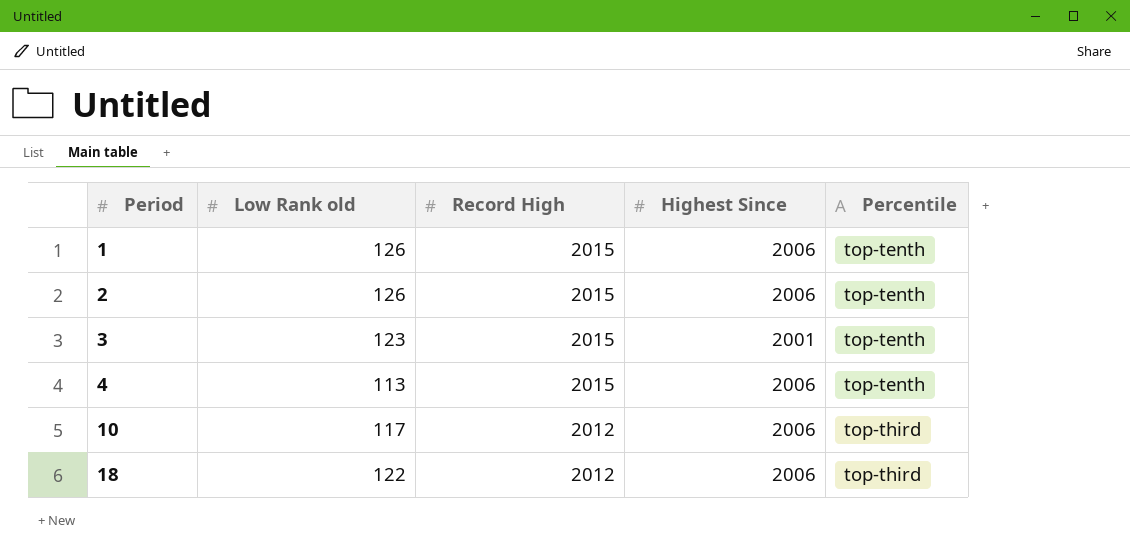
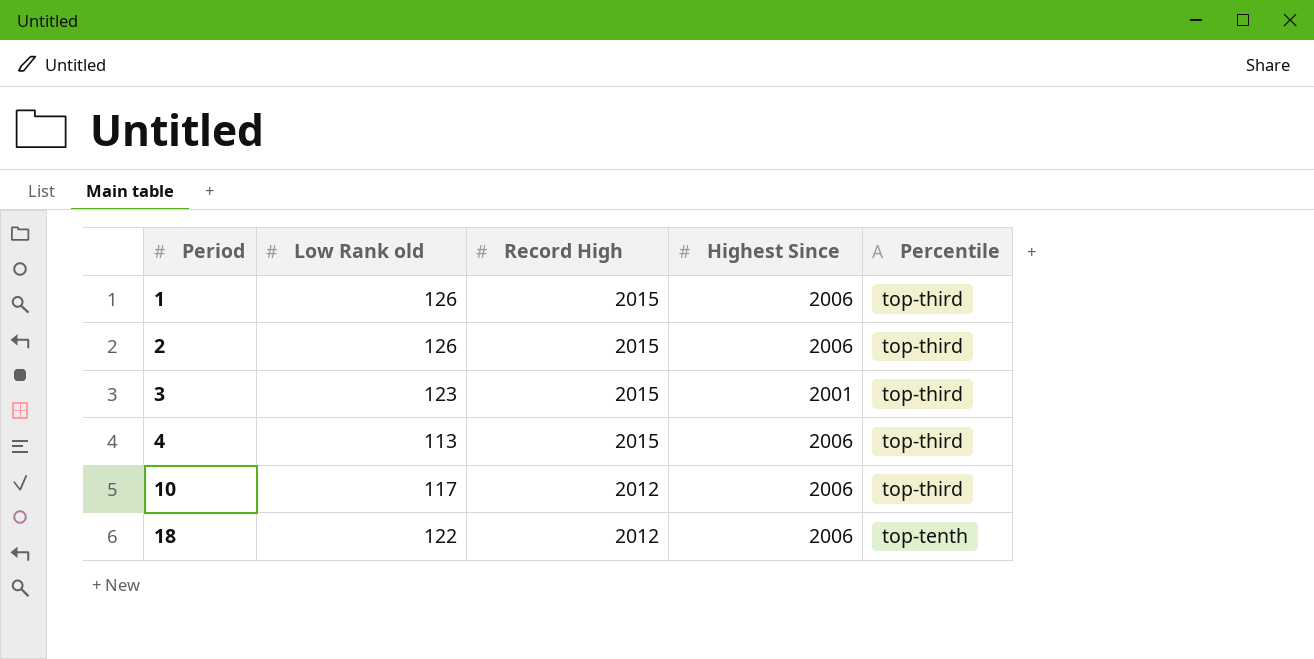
1 | Percentile: top-tenth -> top-third
2 | Percentile: top-tenth -> top-third
3 | Percentile: top-tenth -> top-third
4 | Percentile: top-tenth -> top-third
18 | Percentile: top-third -> top-tenth

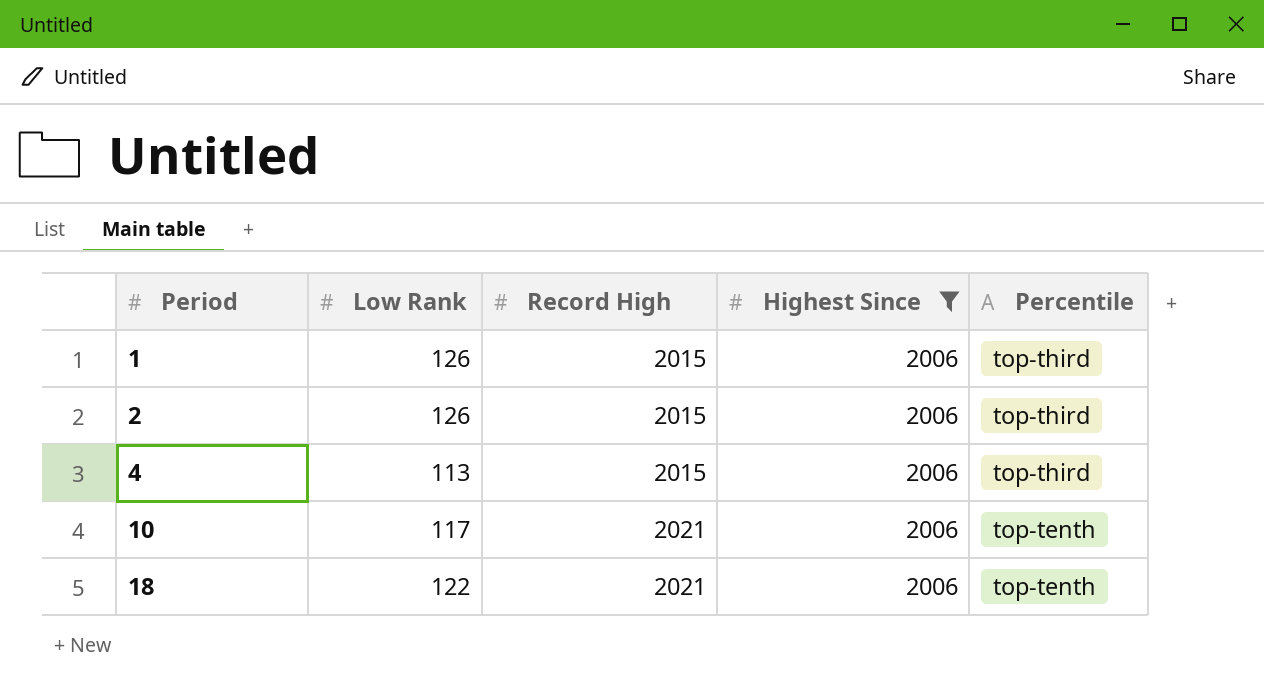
filter: none -> Highest Since = 2006
column name: Low Rank old -> Low Rank
10 | Record High: 2012 -> 2021
10 | Percentile: top-third -> top-tenth
18 | Record High: 2012 -> 2021

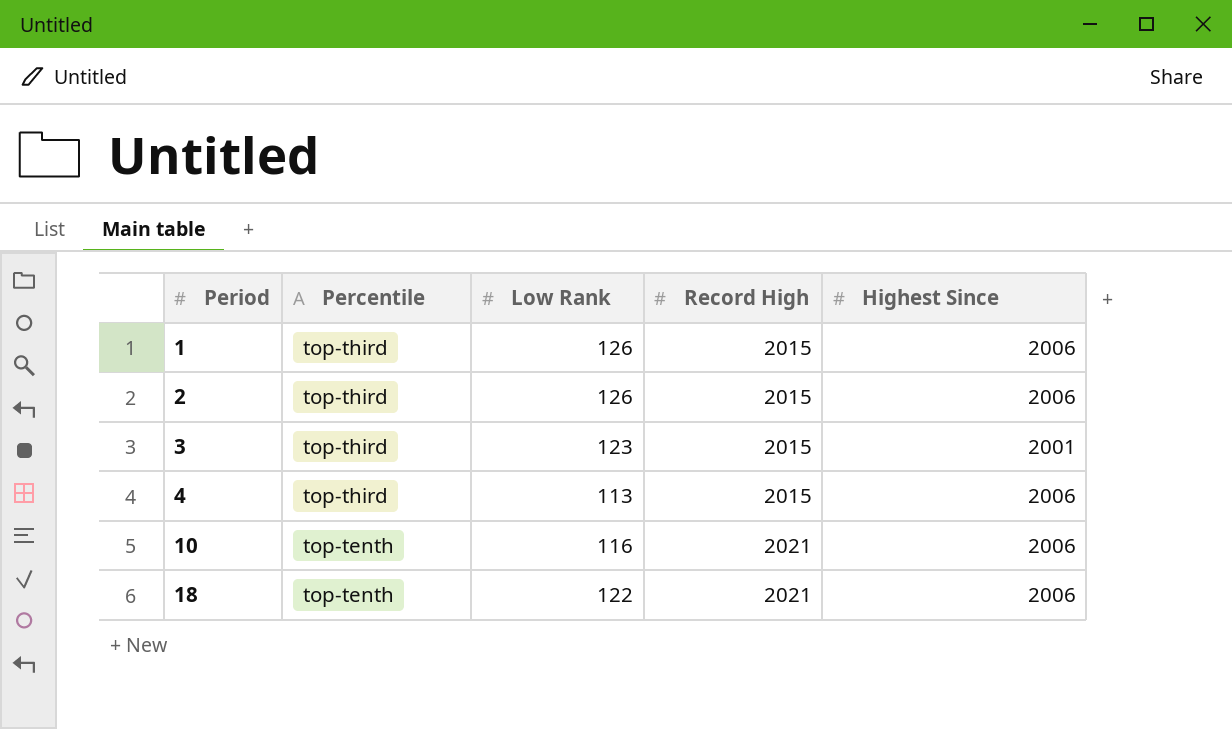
filter: Highest Since = 2006 -> none
column Percentile | position: 5 -> 2
10 | Low Rank: 117 -> 116

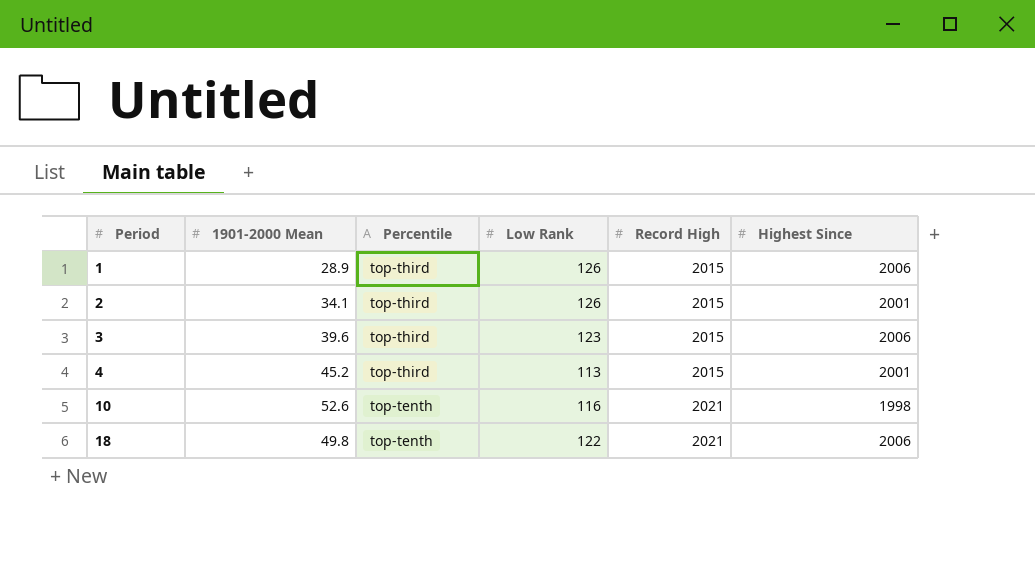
column 1901-2000 Mean | position: none -> 2
2 | Highest Since: 2006 -> 2001
3 | Highest Since: 2001 -> 2006
4 | Highest Since: 2006 -> 2001
10 | Highest Since: 2006 -> 1998

